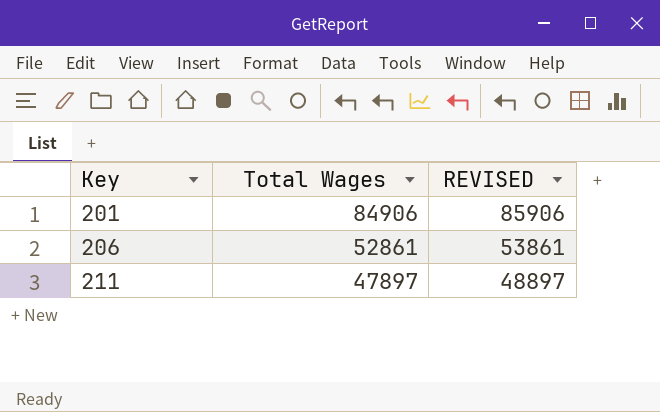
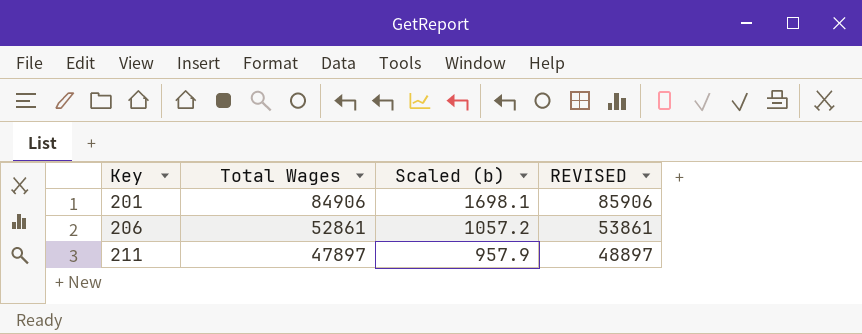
column Scaled (b) | formula: none -> [Total Wages] * 0.02

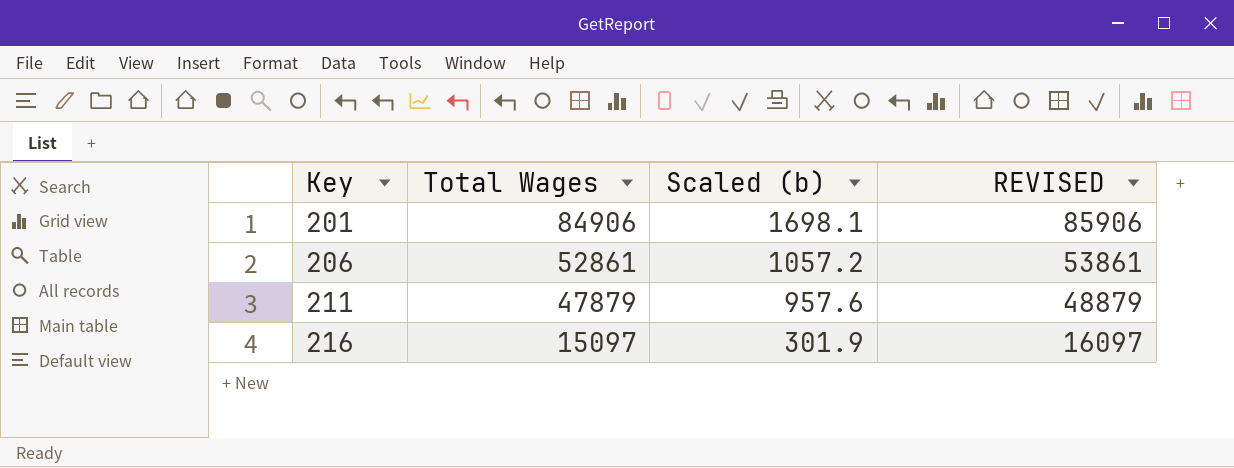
211 | Total Wages: 47897 -> 47879
211 | Scaled (b): 957.9 -> 957.6
211 | REVISED: 48897 -> 48879
row 216: none -> 15097 | 301.9 | 16097

